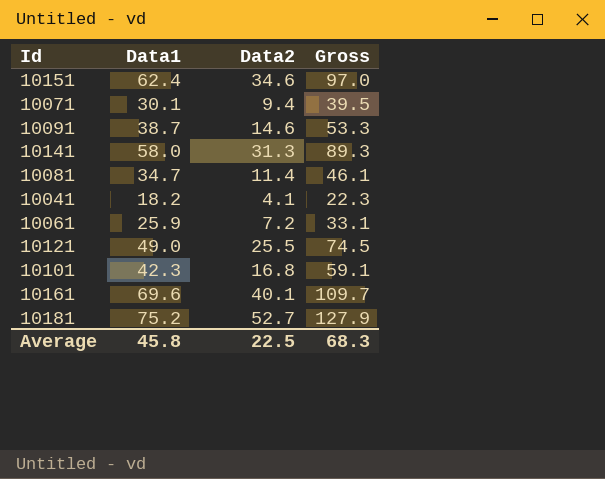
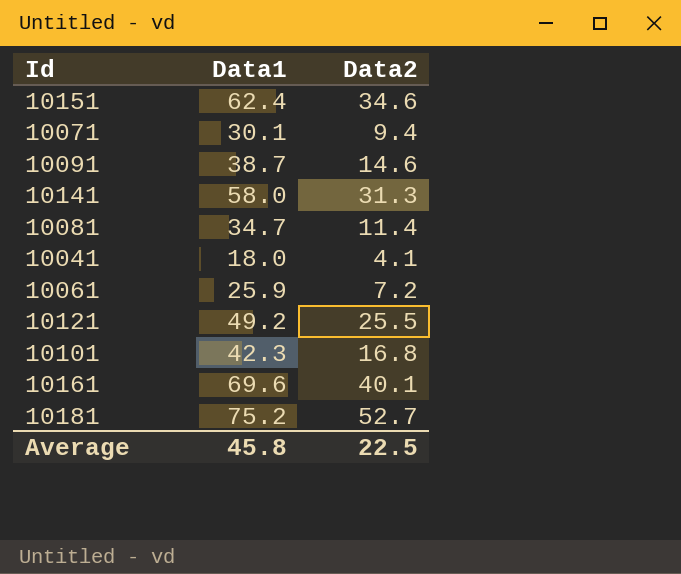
column Gross | formula: [Data1] + [Data2] -> none
10041 | Data1: 18.2 -> 18.0
10121 | Data1: 49.0 -> 49.2

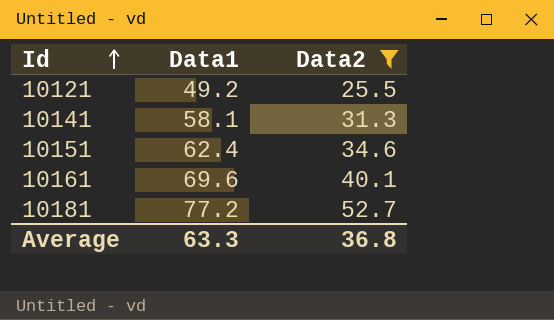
filter: none -> Data2 >= 25.5
row order: none -> Id ascending
10141 | Data1: 58.0 -> 58.1
10181 | Data1: 75.2 -> 77.2
Average | Data1: 45.8 -> 63.3
Average | Data2: 22.5 -> 36.8

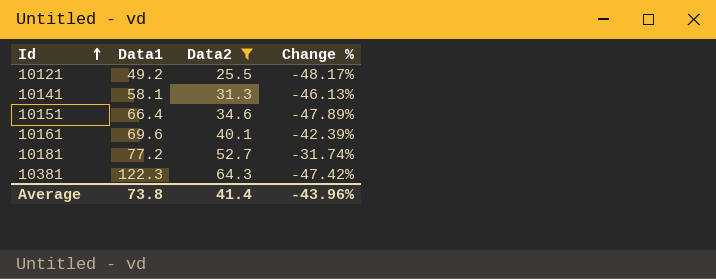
column Change % | formula: none -> ([Data2] - [Data1]) / [Data1]
10151 | Data1: 62.4 -> 66.4
row 10381: none -> 122.3 | 64.3 | -47.42%
Average | Data1: 63.3 -> 73.8
Average | Data2: 36.8 -> 41.4

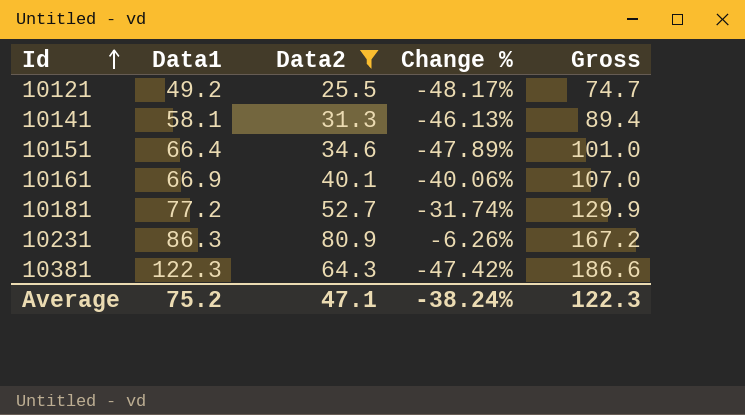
column Gross | formula: none -> [Data1] + [Data2]
10161 | Data1: 69.6 -> 66.9
10161 | Change %: -42.39% -> -40.06%
row 10231: none -> 86.3 | 80.9 | -6.26% | 167.2
Average | Data1: 73.8 -> 75.2
Average | Data2: 41.4 -> 47.1
Average | Change %: -43.96% -> -38.24%

